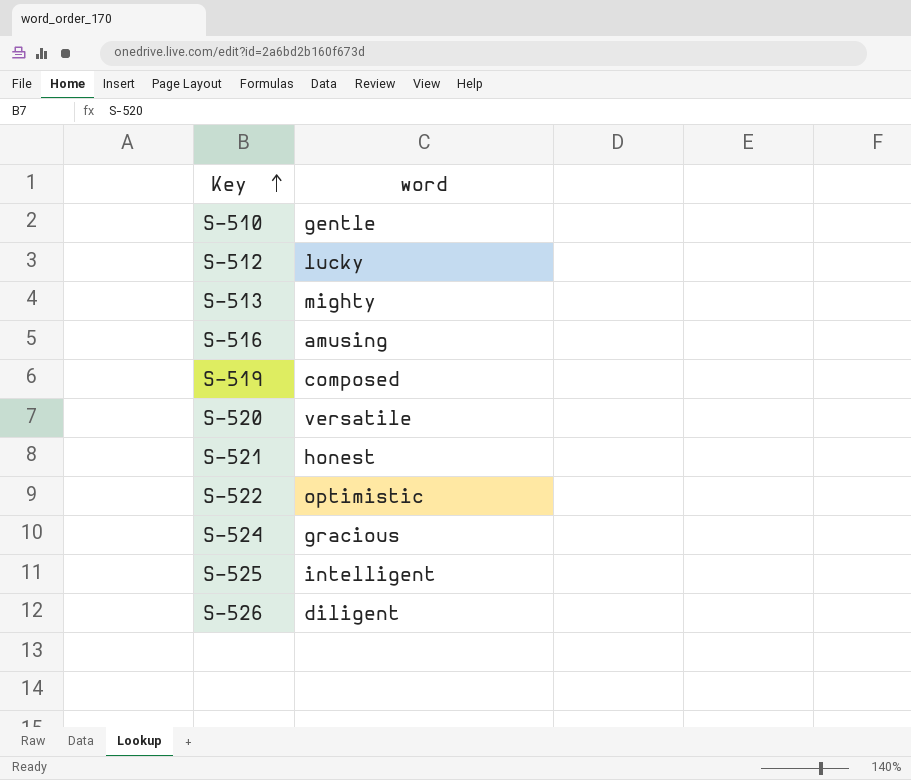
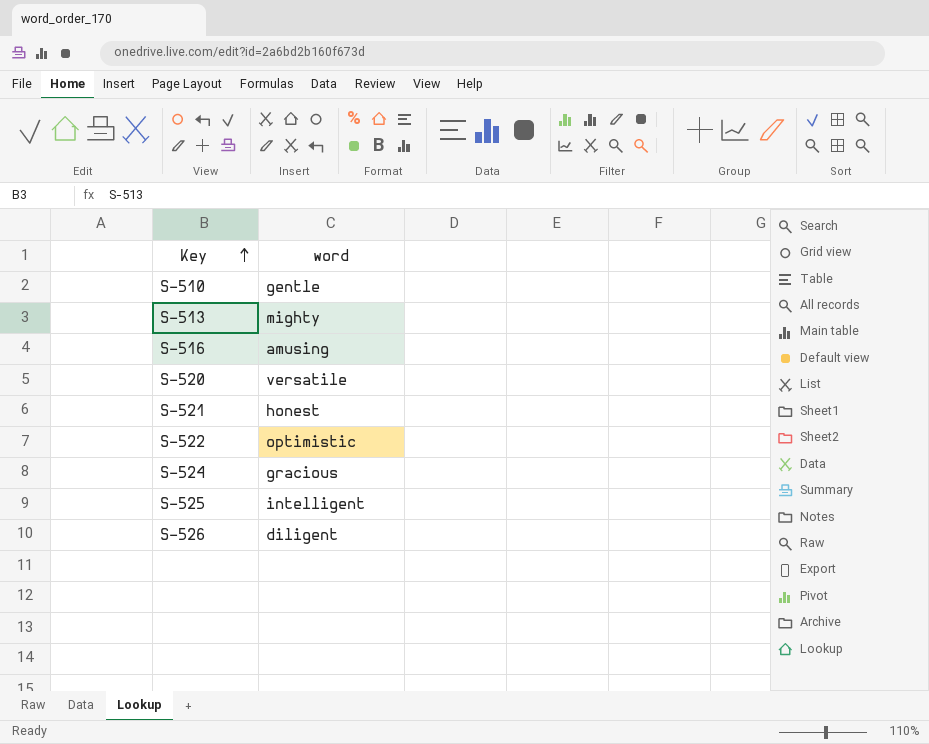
row S-512: lucky -> none
row S-519: composed -> none

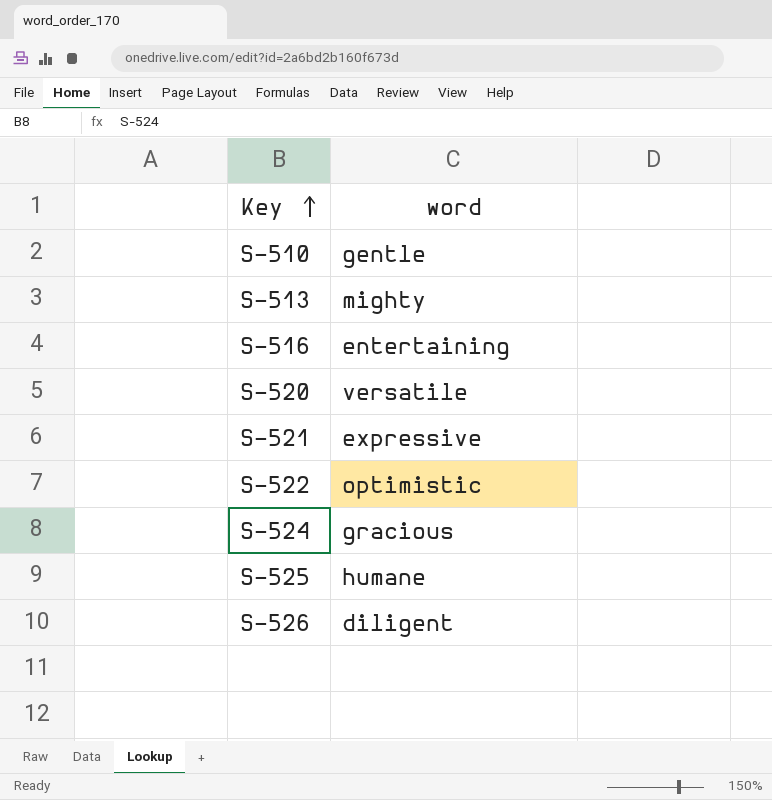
S-516 | word: amusing -> entertaining
S-521 | word: honest -> expressive
S-525 | word: intelligent -> humane

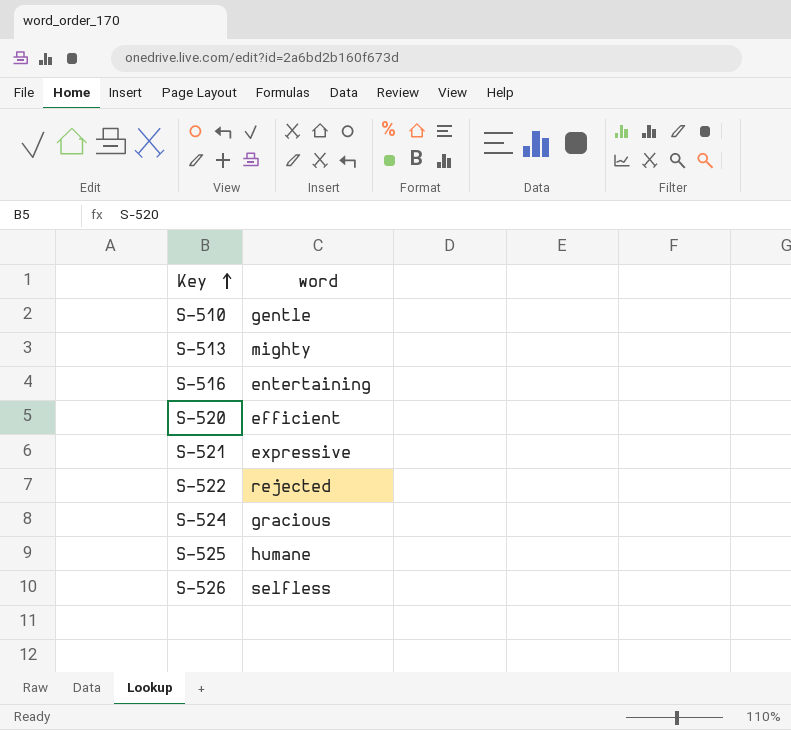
S-520 | word: versatile -> efficient
S-522 | word: optimistic -> rejected
S-526 | word: diligent -> selfless

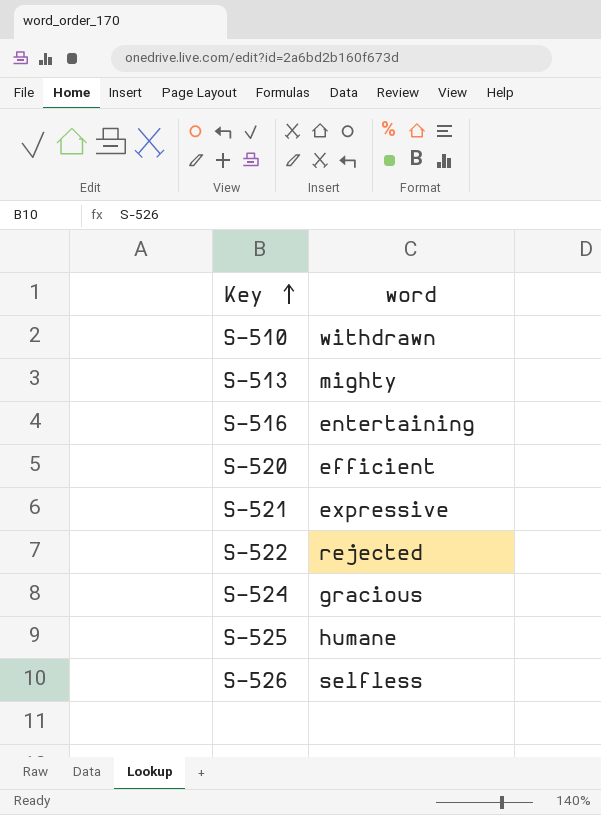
S-510 | word: gentle -> withdrawn

